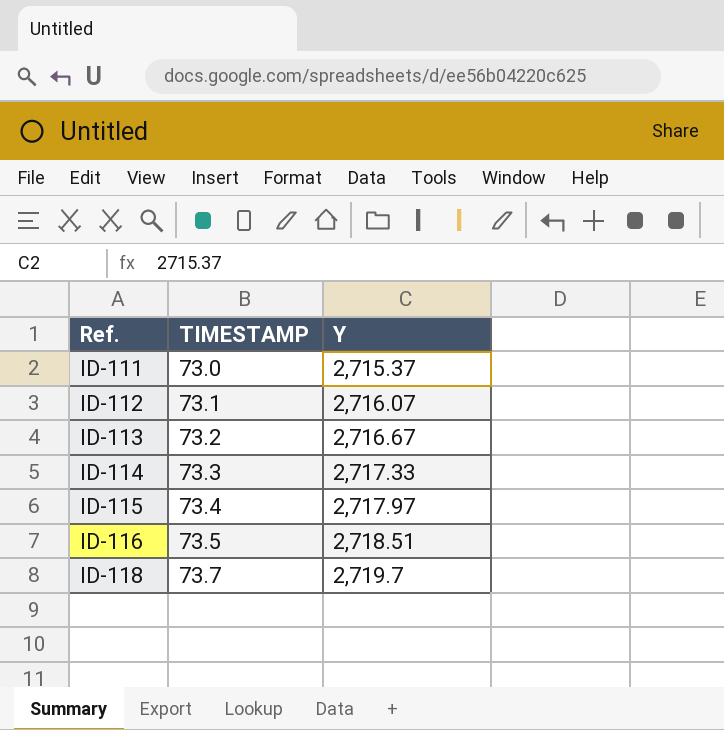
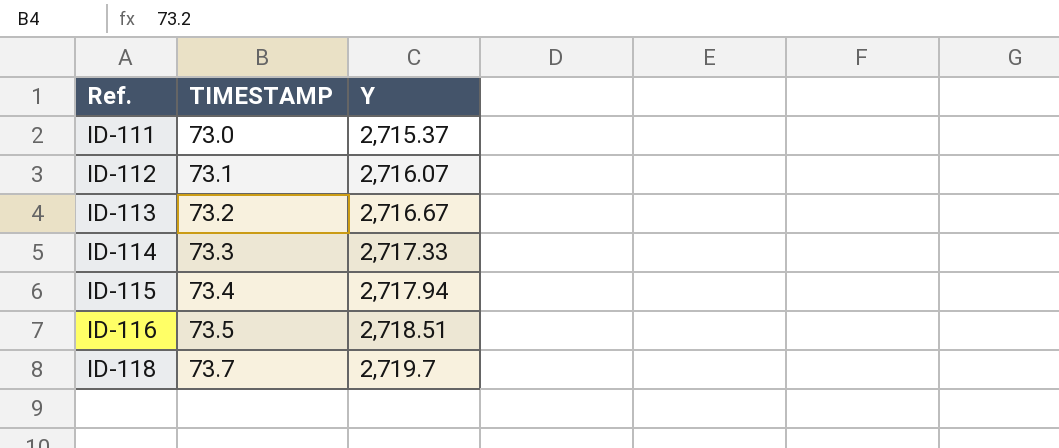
ID-115 | Y: 2,717.97 -> 2,717.94

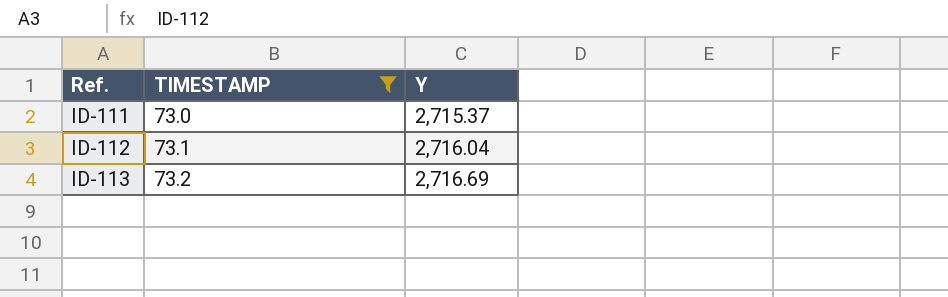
filter: none -> TIMESTAMP <= 73.2
ID-112 | Y: 2,716.07 -> 2,716.04
ID-113 | Y: 2,716.67 -> 2,716.69

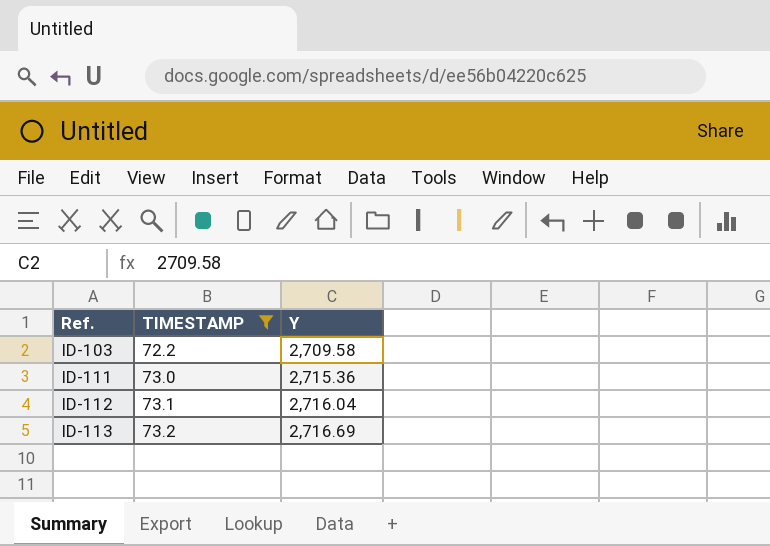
row ID-103: none -> 72.2 | 2,709.58
ID-111 | Y: 2,715.37 -> 2,715.36

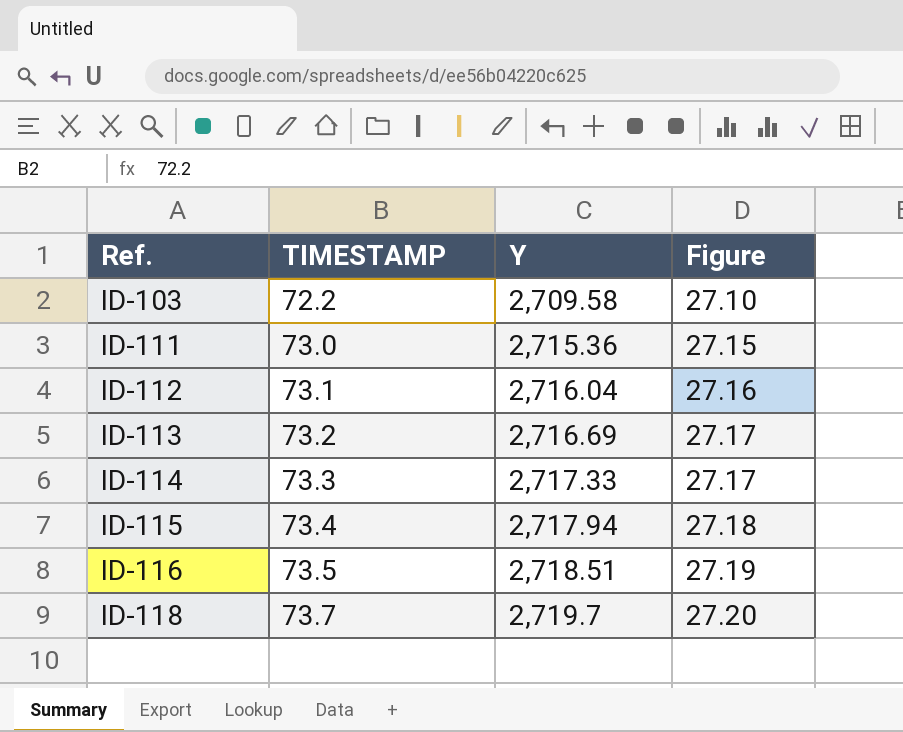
filter: TIMESTAMP <= 73.2 -> none
column Figure | formula: none -> [Y] * 0.01

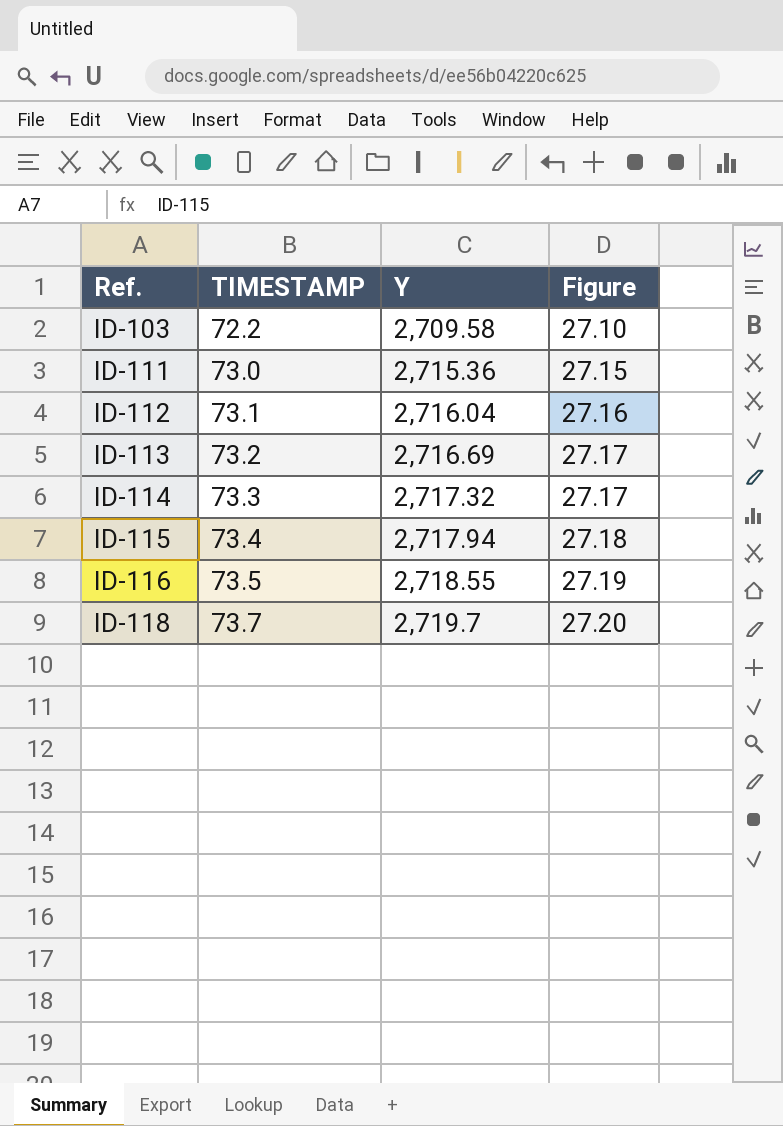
ID-114 | Y: 2,717.33 -> 2,717.32
ID-116 | Y: 2,718.51 -> 2,718.55

